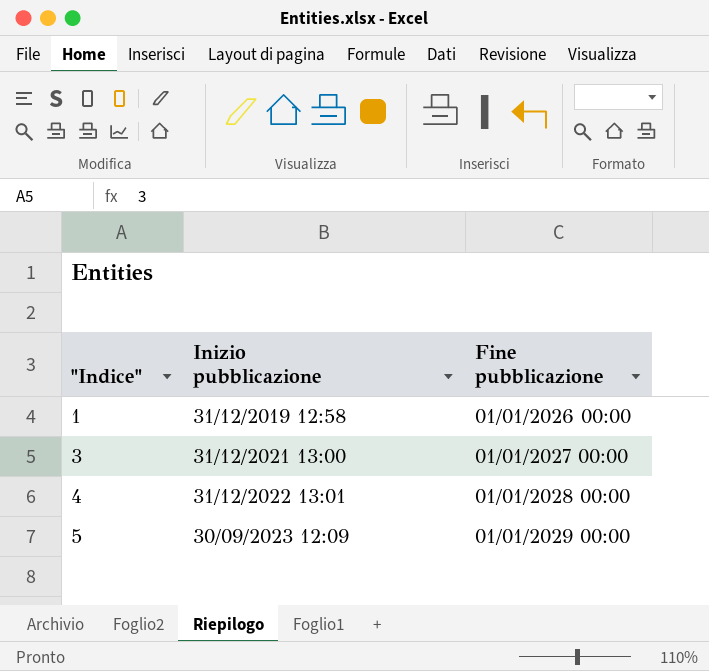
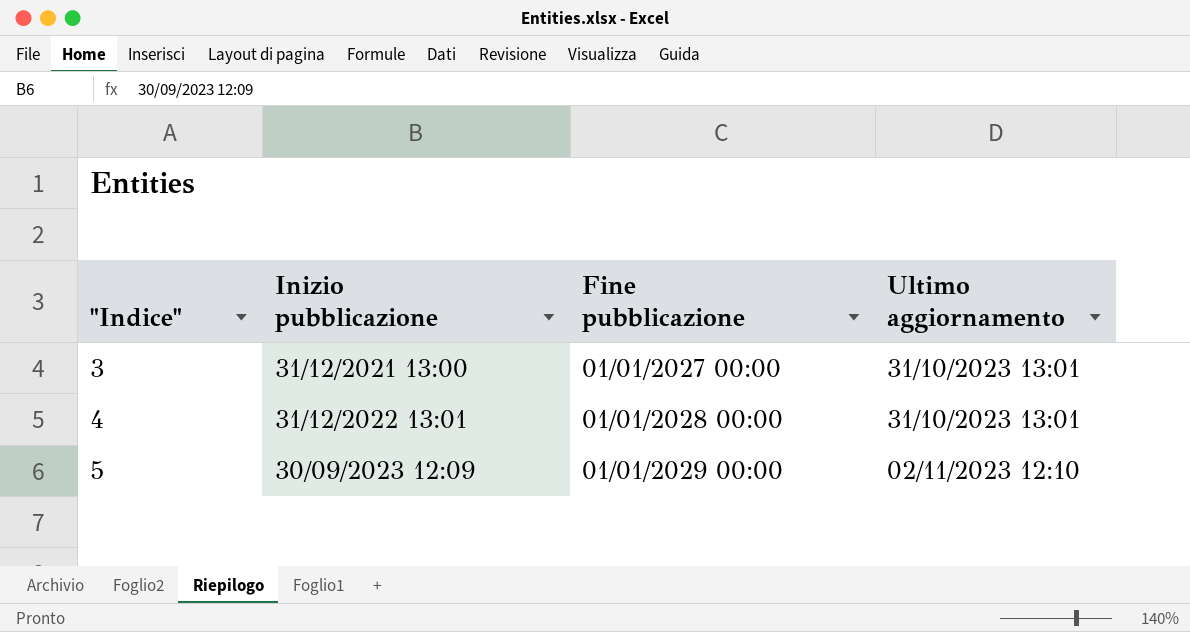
column Ultimo aggiornamento | position: none -> 4
row 1: 31/12/2019 12:58 | 01/01/2026 00:00 -> none

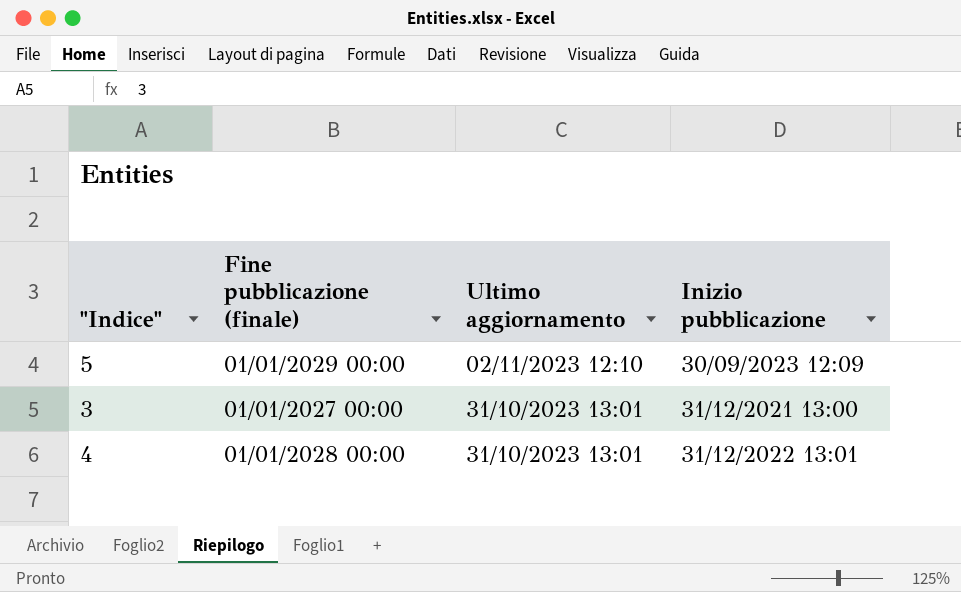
row order: "Indice" ascending -> Ultimo aggiornamento descending
column name: Fine pubblicazione -> Fine pubblicazione (finale)
column Inizio pubblicazione | position: 2 -> 4

